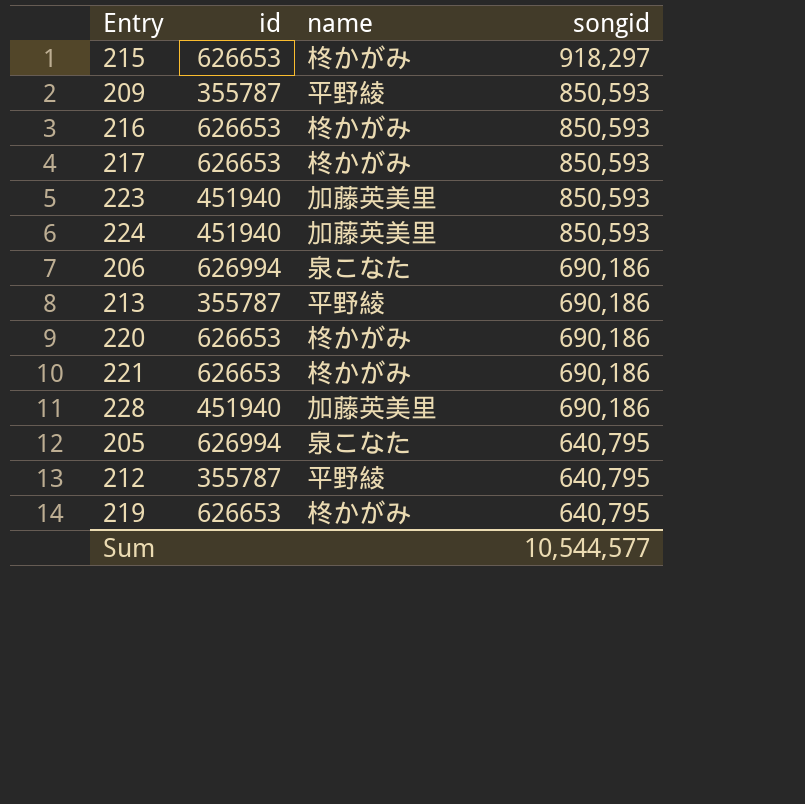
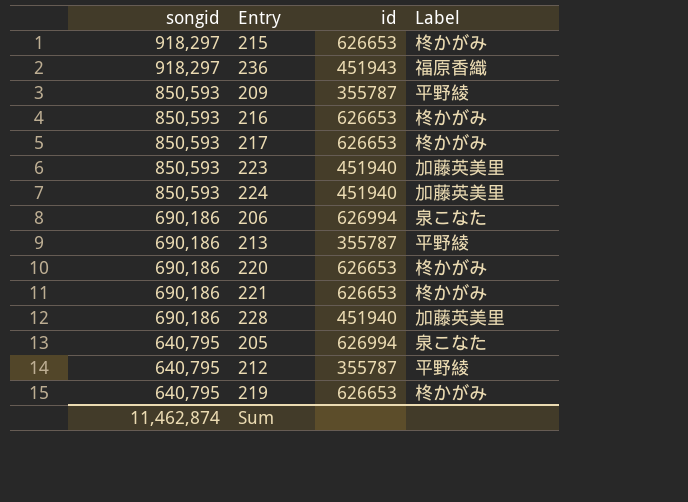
column songid | position: 4 -> 1
column name: name -> Label
row 236: none -> 918,297 | 451943 | 福原香織
Sum | songid: 10,544,577 -> 11,462,874

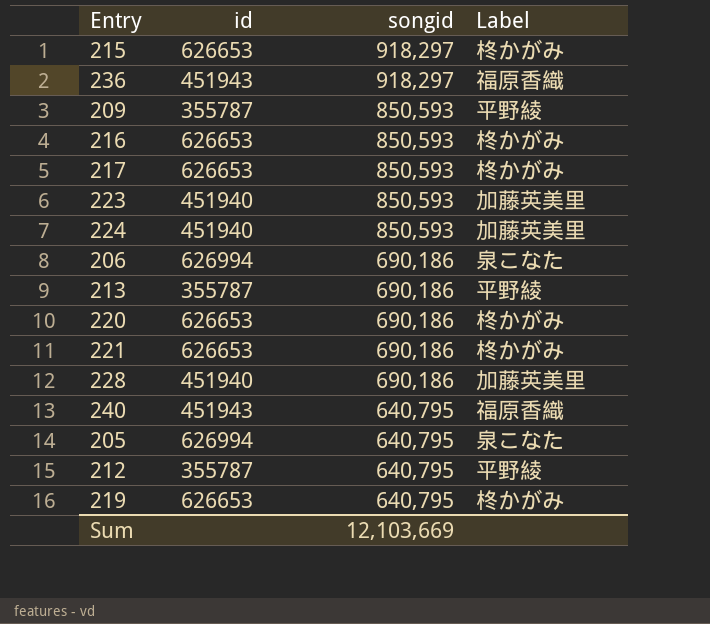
column songid | position: 1 -> 3
row 240: none -> 451943 | 640,795 | 福原香織
Sum | songid: 11,462,874 -> 12,103,669

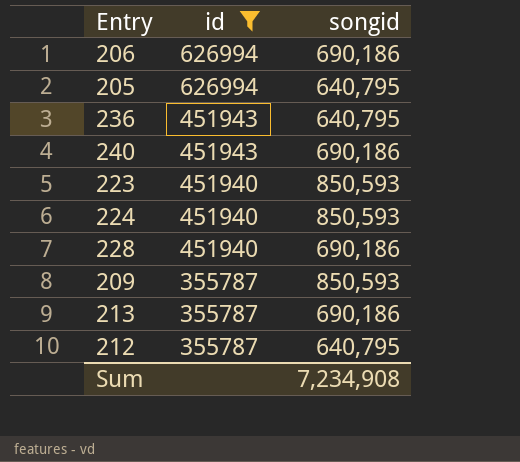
filter: none -> id != 626653
row order: songid descending -> id descending
column Label | position: 4 -> none
236 | songid: 918,297 -> 640,795
240 | songid: 640,795 -> 690,186
Sum | songid: 12,103,669 -> 7,234,908

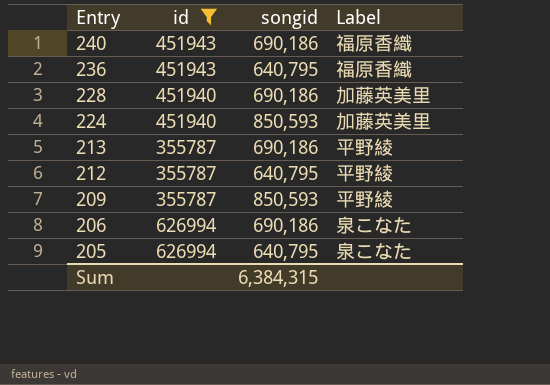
row order: id descending -> Entry descending
column Label | position: none -> 4
row 223: 451940 | 850,593 -> none
Sum | songid: 7,234,908 -> 6,384,315

